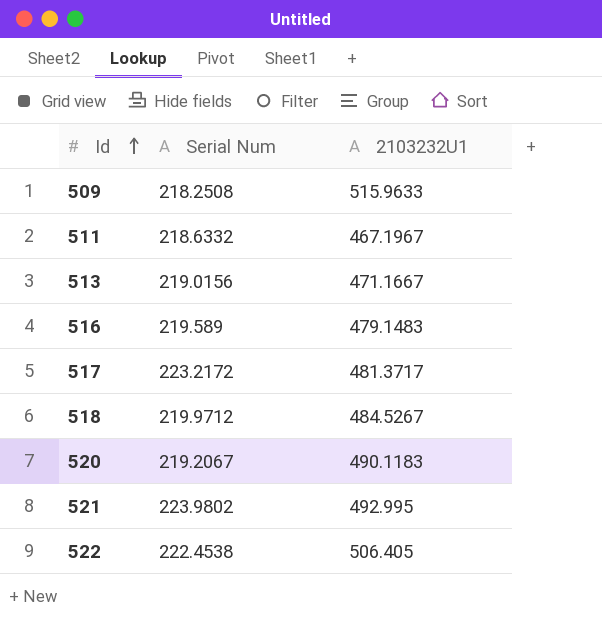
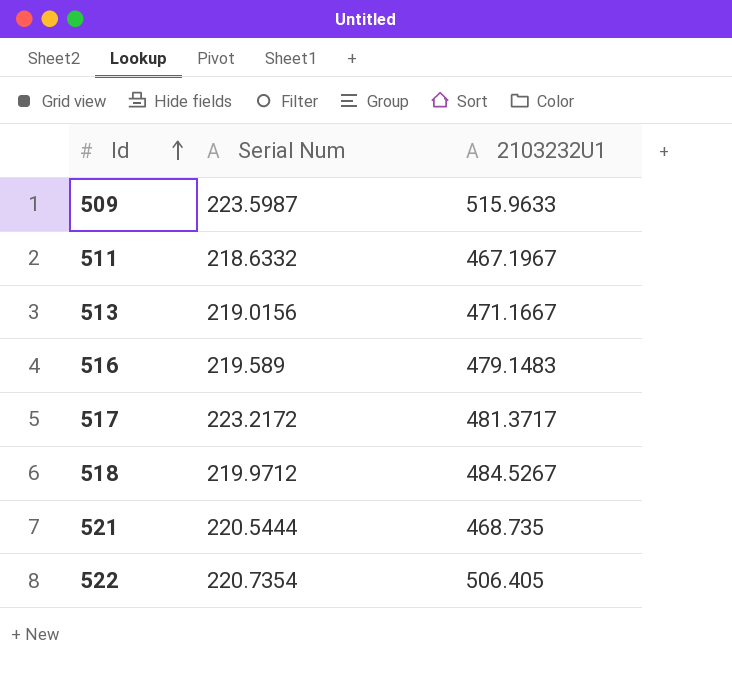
row 520: 219.2067 | 490.1183 -> none
509 | Serial Num: 218.2508 -> 223.5987
521 | Serial Num: 223.9802 -> 220.5444
521 | 2103232U1: 492.995 -> 468.735
522 | Serial Num: 222.4538 -> 220.7354

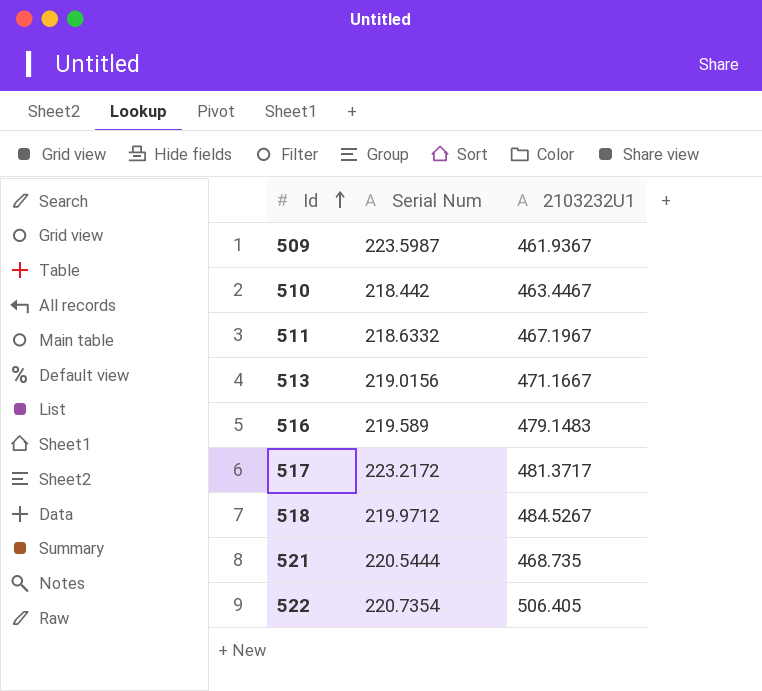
509 | 2103232U1: 515.9633 -> 461.9367
row 510: none -> 218.442 | 463.4467

